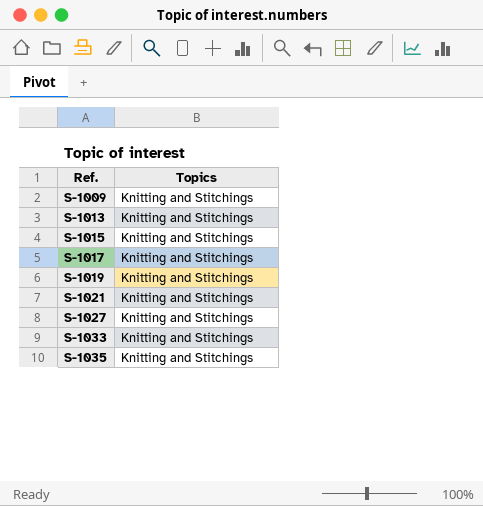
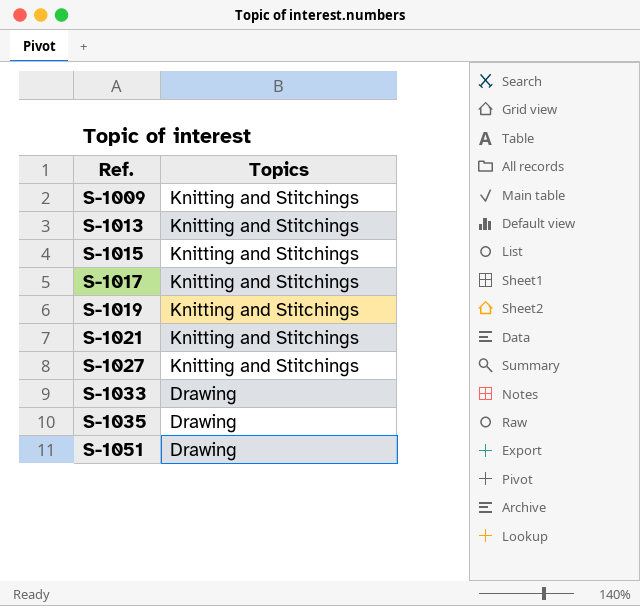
S-1033 | Topics: Knitting and Stitchings -> Drawing
S-1035 | Topics: Knitting and Stitchings -> Drawing
row S-1051: none -> Drawing

